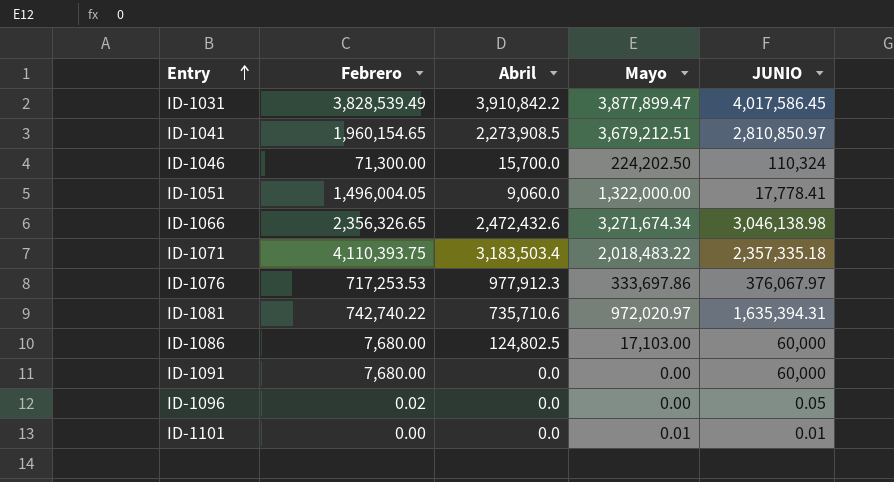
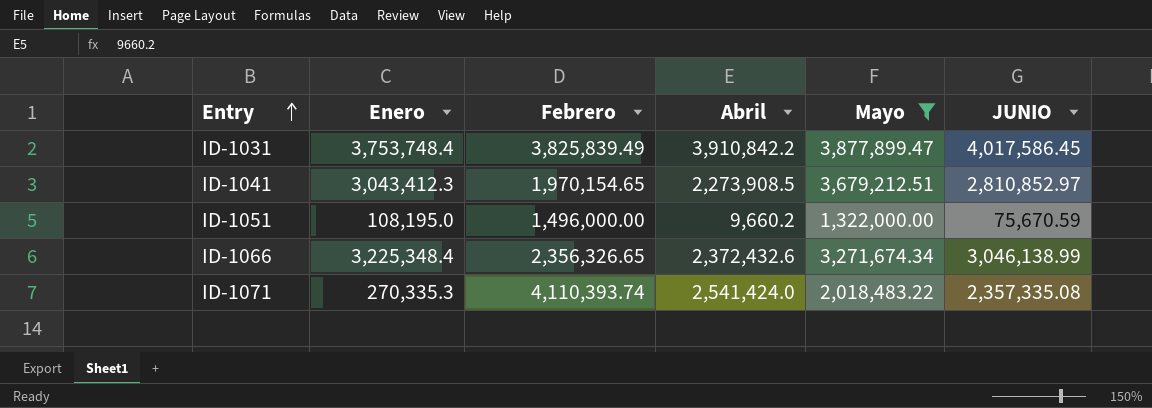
filter: none -> Mayo >= 1,322,000.00
column Enero | position: none -> 2
ID-1031 | Febrero: 3,828,539.49 -> 3,825,839.49
ID-1041 | Febrero: 1,960,154.65 -> 1,970,154.65
ID-1041 | JUNIO: 2,810,850.97 -> 2,810,852.97
ID-1051 | Febrero: 1,496,004.05 -> 1,496,000.00
ID-1051 | Abril: 9,060.0 -> 9,660.2
ID-1051 | JUNIO: 17,778.41 -> 75,670.59
ID-1066 | Abril: 2,472,432.6 -> 2,372,432.6
ID-1066 | JUNIO: 3,046,138.98 -> 3,046,138.99
ID-1071 | Febrero: 4,110,393.75 -> 4,110,393.74
ID-1071 | Abril: 3,183,503.4 -> 2,541,424.0
ID-1071 | JUNIO: 2,357,335.18 -> 2,357,335.08

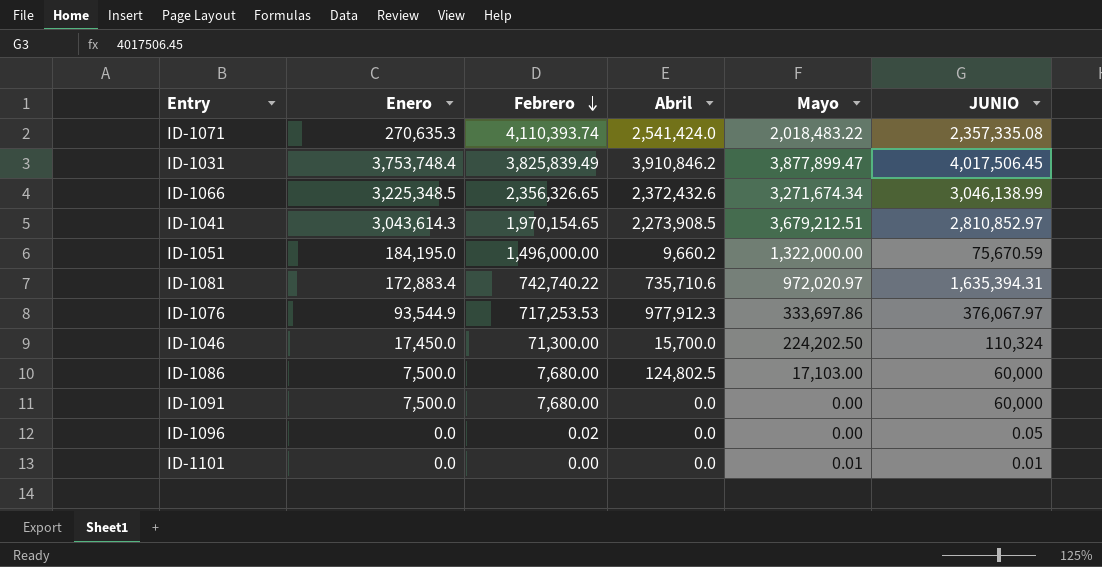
filter: Mayo >= 1,322,000.00 -> none
row order: Entry ascending -> Febrero descending
ID-1071 | Enero: 270,335.3 -> 270,635.3
ID-1031 | Abril: 3,910,842.2 -> 3,910,846.2
ID-1031 | JUNIO: 4,017,586.45 -> 4,017,506.45
ID-1066 | Enero: 3,225,348.4 -> 3,225,348.5
ID-1041 | Enero: 3,043,412.3 -> 3,043,614.3
ID-1051 | Enero: 108,195.0 -> 184,195.0

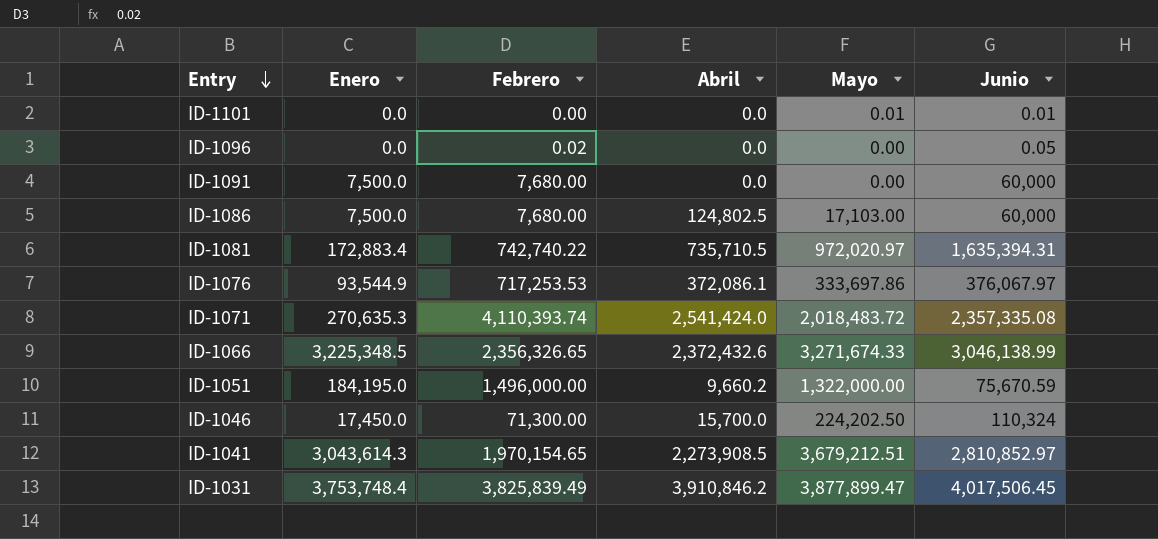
row order: Febrero descending -> Entry descending
column name: JUNIO -> Junio
ID-1081 | Abril: 735,710.6 -> 735,710.5
ID-1076 | Abril: 977,912.3 -> 372,086.1
ID-1071 | Mayo: 2,018,483.22 -> 2,018,483.72
ID-1066 | Mayo: 3,271,674.34 -> 3,271,674.33

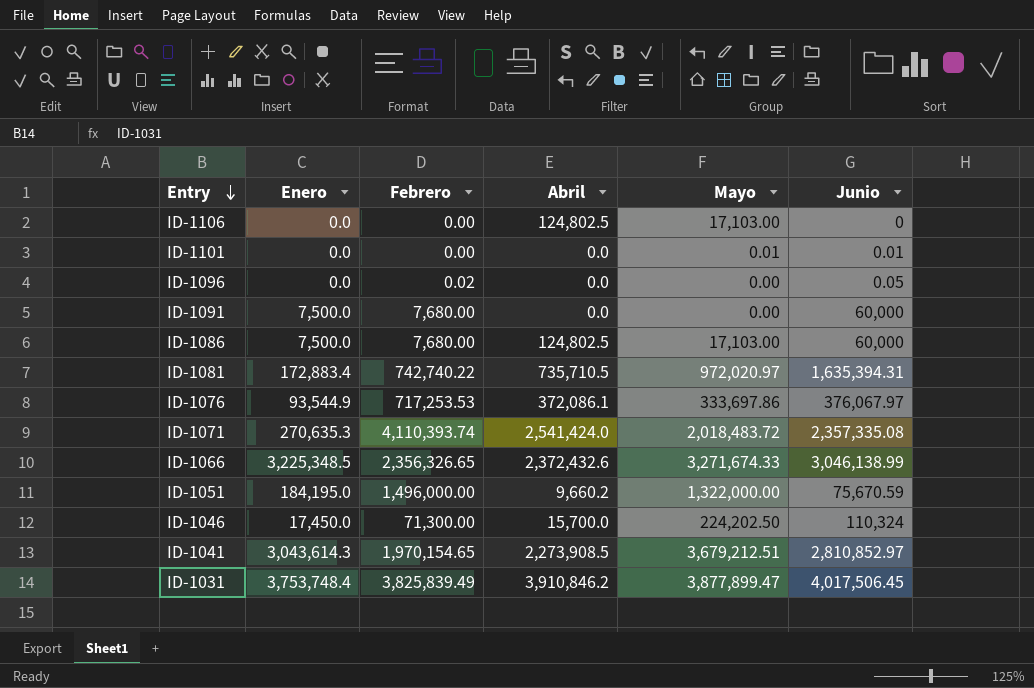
row ID-1106: none -> 0.0 | 0.00 | 124,802.5 | 17,103.00 | 0

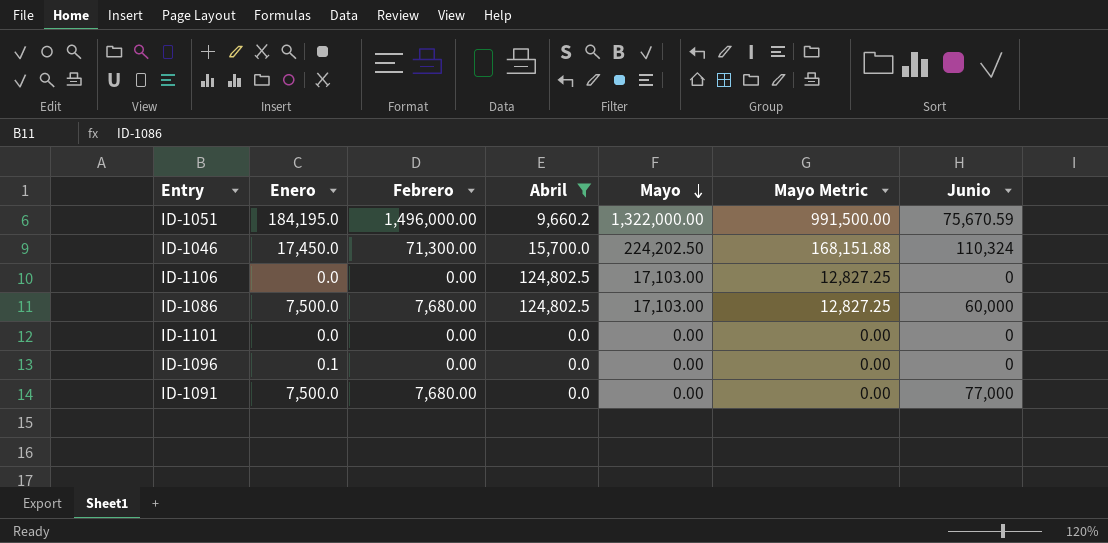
filter: none -> Abril <= 124,802.5
row order: Entry descending -> Mayo descending
column Mayo Metric | formula: none -> [Mayo] * 0.75
ID-1101 | Mayo: 0.01 -> 0.00
ID-1101 | Junio: 0.01 -> 0
ID-1096 | Enero: 0.0 -> 0.1
ID-1096 | Febrero: 0.02 -> 0.00
ID-1096 | Junio: 0.05 -> 0
ID-1091 | Junio: 60,000 -> 77,000

